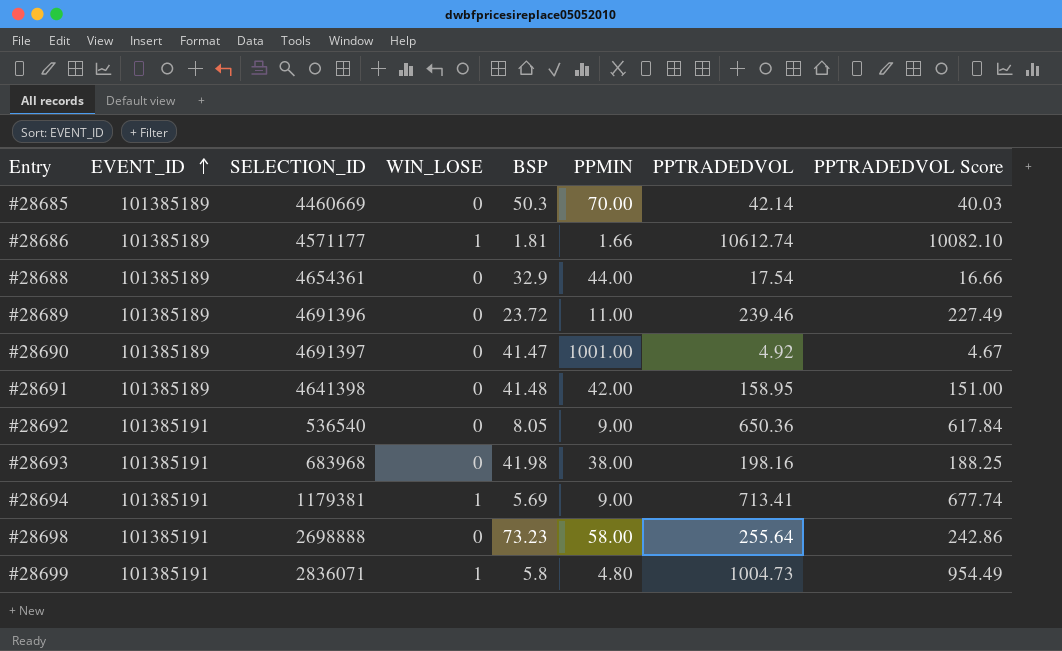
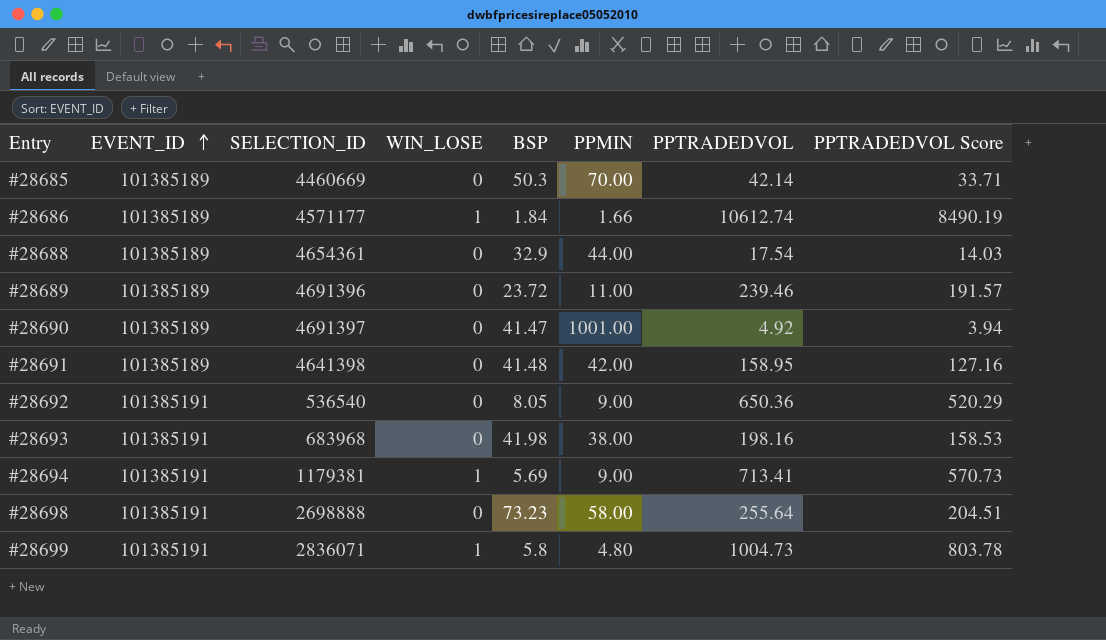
column PPTRADEDVOL Score | formula: [PPTRADEDVOL] * 0.95 -> [PPTRADEDVOL] * 0.8
#28686 | BSP: 1.81 -> 1.84

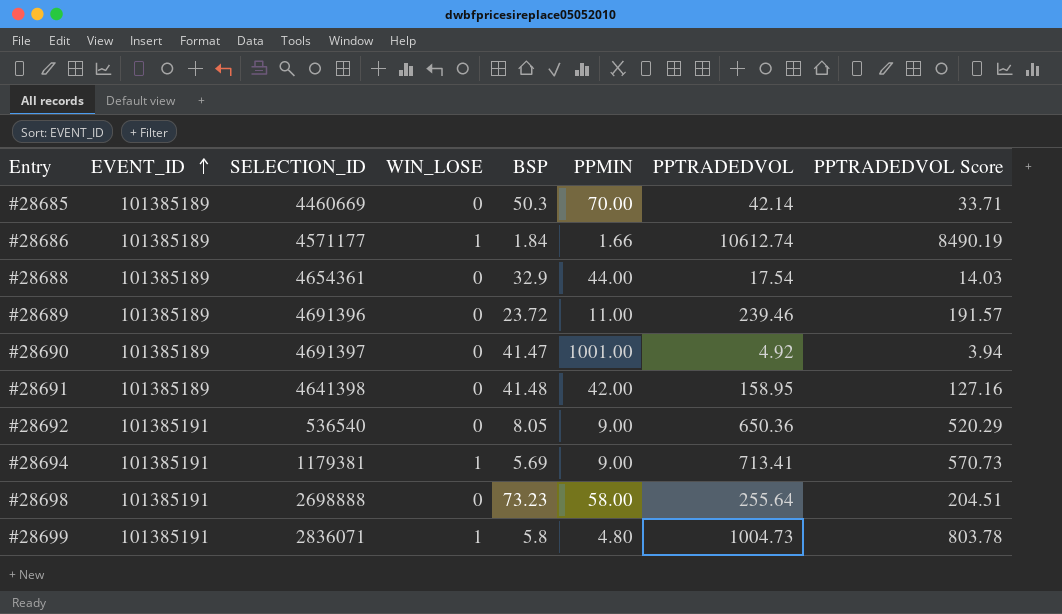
row #28693: 101385191 | 683968 | 0 | 41.98 | 38.00 | 198.16 | 158.53 -> none

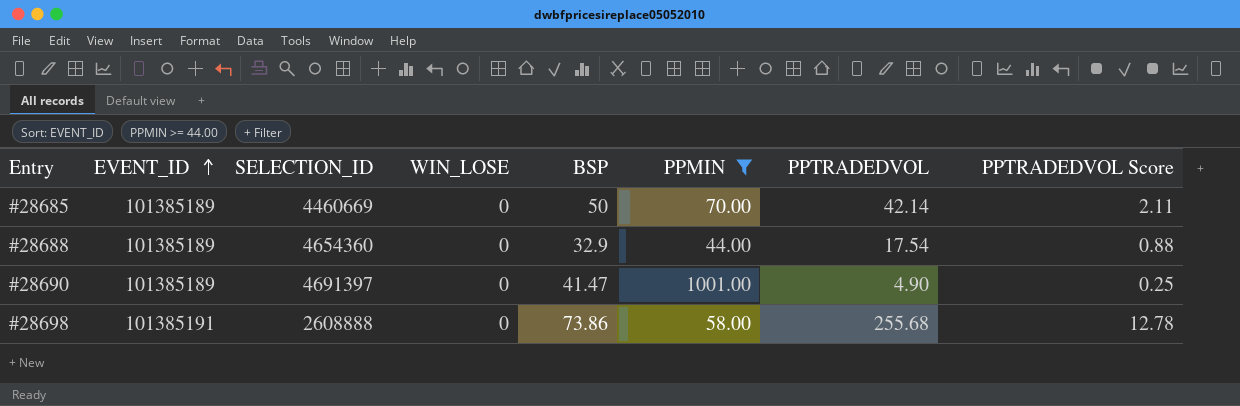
filter: none -> PPMIN >= 44.00
column PPTRADEDVOL Score | formula: [PPTRADEDVOL] * 0.8 -> [PPTRADEDVOL] * 0.05
#28685 | BSP: 50.3 -> 50
#28688 | SELECTION_ID: 4654361 -> 4654360
#28690 | PPTRADEDVOL: 4.92 -> 4.90
#28698 | SELECTION_ID: 2698888 -> 2608888
#28698 | BSP: 73.23 -> 73.86
#28698 | PPTRADEDVOL: 255.64 -> 255.68

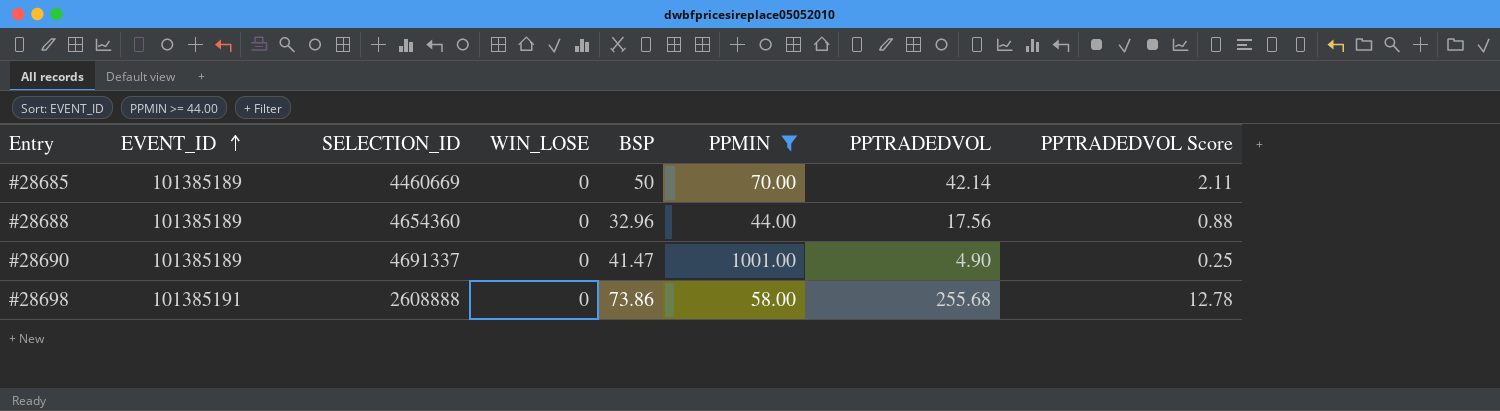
#28688 | BSP: 32.9 -> 32.96
#28688 | PPTRADEDVOL: 17.54 -> 17.56
#28690 | SELECTION_ID: 4691397 -> 4691337

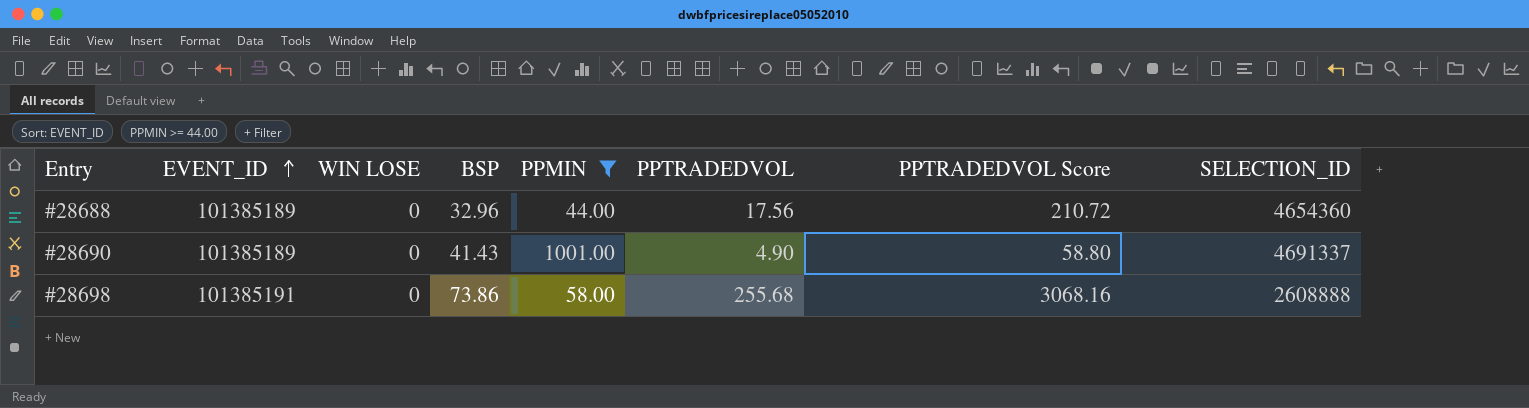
column name: WIN_LOSE -> WIN LOSE
column PPTRADEDVOL Score | formula: [PPTRADEDVOL] * 0.05 -> [PPTRADEDVOL] * 12
column SELECTION_ID | position: 3 -> 8
row #28685: 101385189 | 4460669 | 0 | 50 | 70.00 | 42.14 | 2.11 -> none
#28690 | BSP: 41.47 -> 41.43

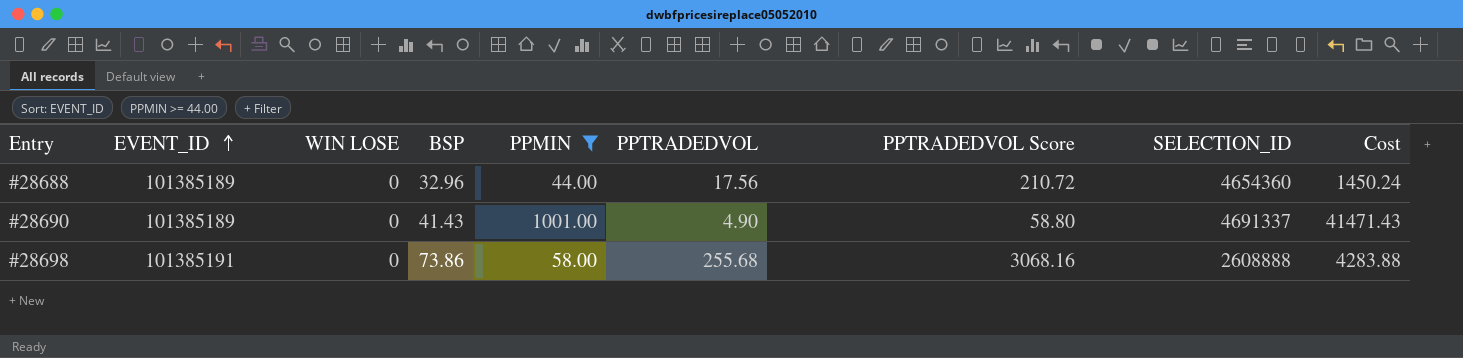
column Cost | formula: none -> [BSP] * [PPMIN]

